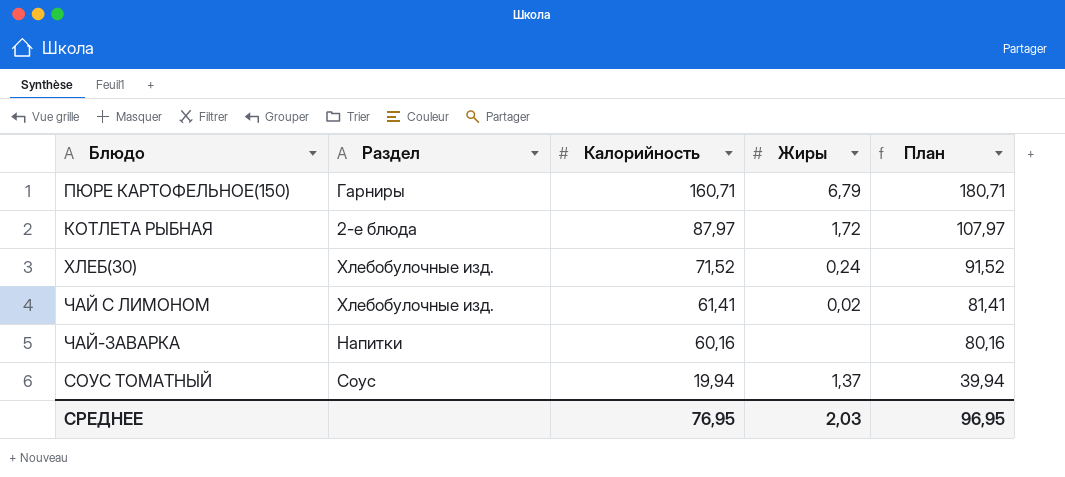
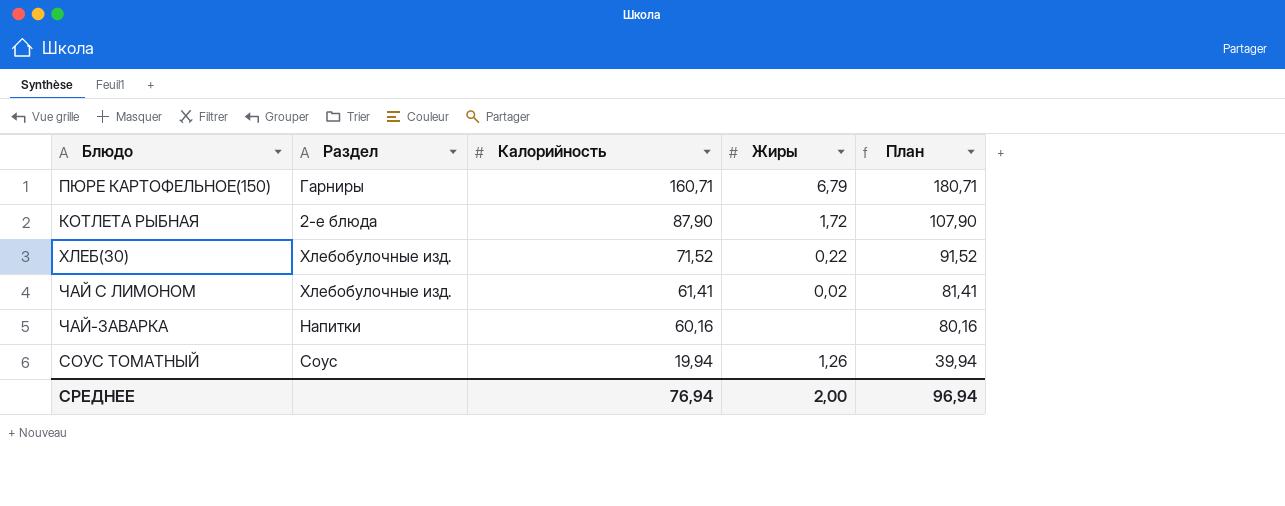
КОТЛЕТА РЫБНАЯ | Калорийность: 87,97 -> 87,90
КОТЛЕТА РЫБНАЯ | План: 107,97 -> 107,90
ХЛЕБ(30) | Жиры: 0,24 -> 0,22
СОУС ТОМАТНЫЙ | Жиры: 1,37 -> 1,26
СРЕДНЕЕ | Калорийность: 76,95 -> 76,94
СРЕДНЕЕ | Жиры: 2,03 -> 2,00
СРЕДНЕЕ | План: 96,95 -> 96,94

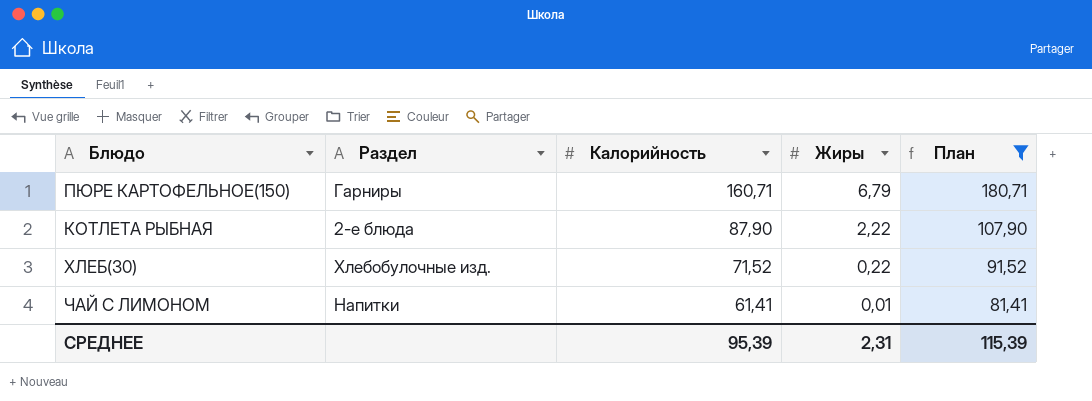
filter: none -> План >= 81,41
КОТЛЕТА РЫБНАЯ | Жиры: 1,72 -> 2,22
ЧАЙ С ЛИМОНОМ | Раздел: Хлебобулочные изд. -> Напитки
ЧАЙ С ЛИМОНОМ | Жиры: 0,02 -> 0,01
СРЕДНЕЕ | Калорийность: 76,94 -> 95,39
СРЕДНЕЕ | Жиры: 2,00 -> 2,31
СРЕДНЕЕ | План: 96,94 -> 115,39

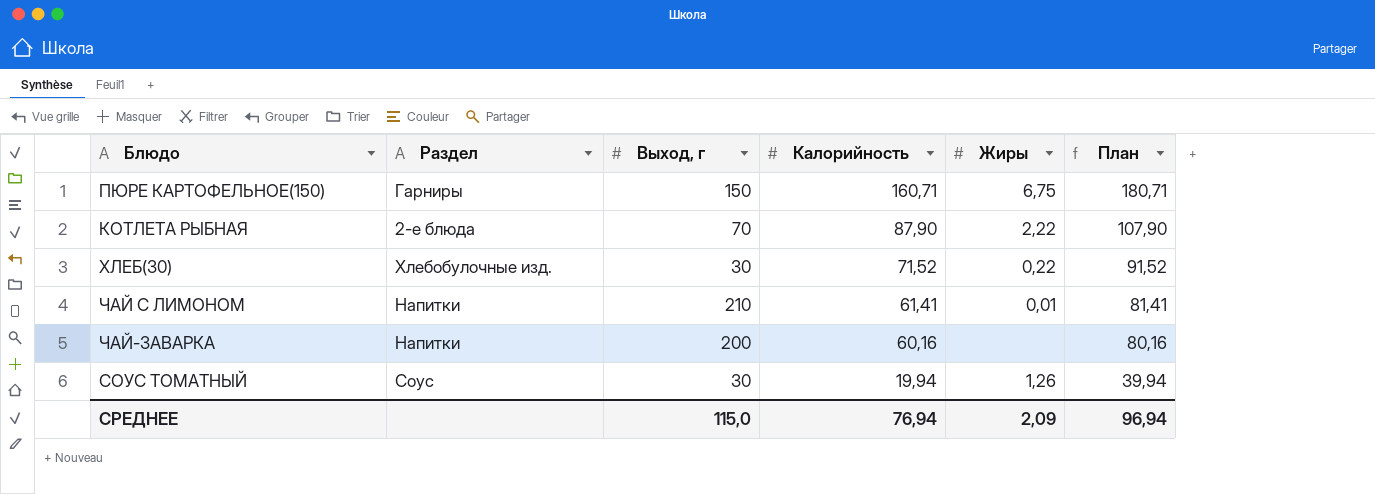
filter: План >= 81,41 -> none
column Выход, г | position: none -> 3
ПЮРЕ КАРТОФЕЛЬНОЕ(150) | Жиры: 6,79 -> 6,75
СРЕДНЕЕ | Калорийность: 95,39 -> 76,94
СРЕДНЕЕ | Жиры: 2,31 -> 2,09
СРЕДНЕЕ | План: 115,39 -> 96,94

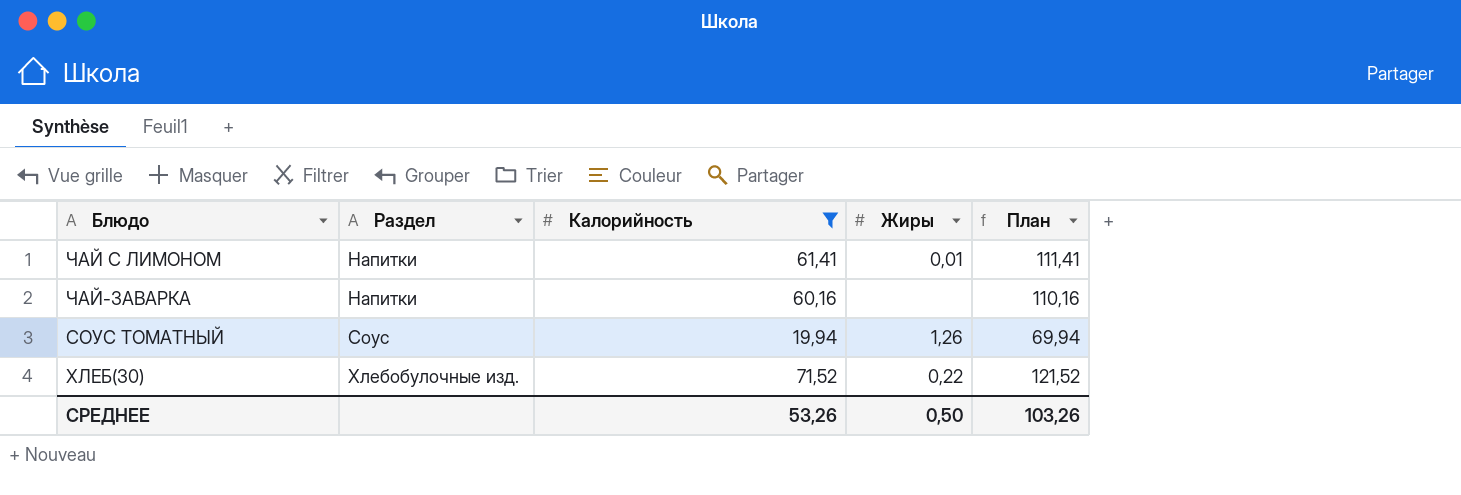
filter: none -> Калорийность <= 71,52
row order: Калорийность descending -> Раздел ascending
column Выход, г | position: 3 -> none
column План | formula: [Калорийность] + 20 -> [Калорийность] + 50
СРЕДНЕЕ | Калорийность: 76,94 -> 53,26
СРЕДНЕЕ | Жиры: 2,09 -> 0,50
СРЕДНЕЕ | План: 96,94 -> 103,26

